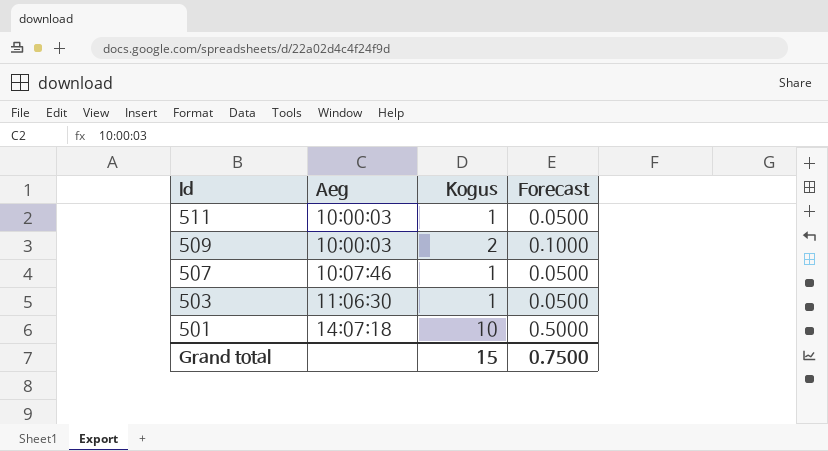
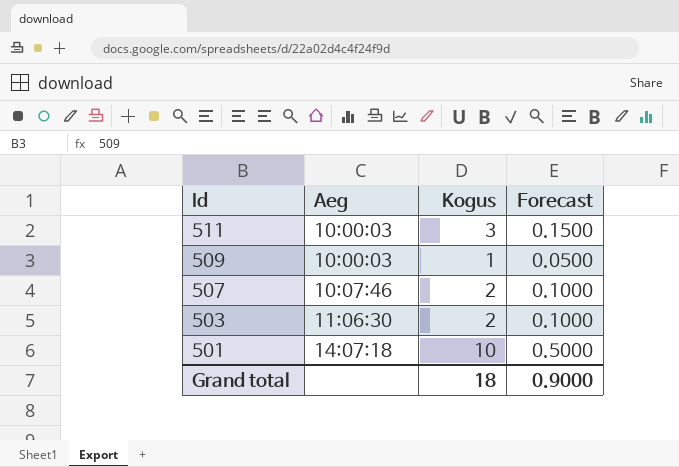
511 | Kogus: 1 -> 3
511 | Forecast: 0.0500 -> 0.1500
509 | Kogus: 2 -> 1
509 | Forecast: 0.1000 -> 0.0500
507 | Kogus: 1 -> 2
507 | Forecast: 0.0500 -> 0.1000
503 | Kogus: 1 -> 2
503 | Forecast: 0.0500 -> 0.1000
Grand total | Kogus: 15 -> 18
Grand total | Forecast: 0.7500 -> 0.9000

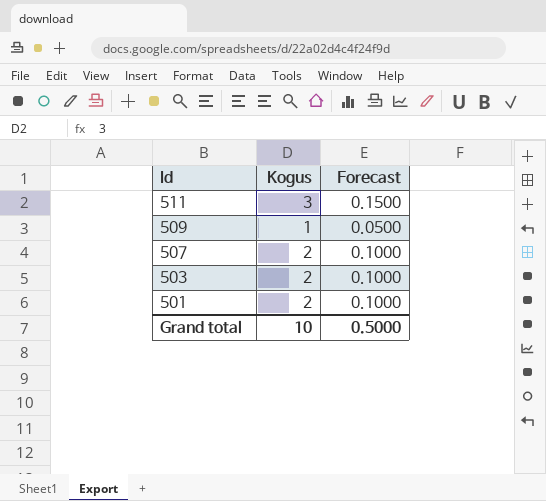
column Aeg | position: 2 -> none
501 | Kogus: 10 -> 2
501 | Forecast: 0.5000 -> 0.1000
Grand total | Kogus: 18 -> 10
Grand total | Forecast: 0.9000 -> 0.5000

